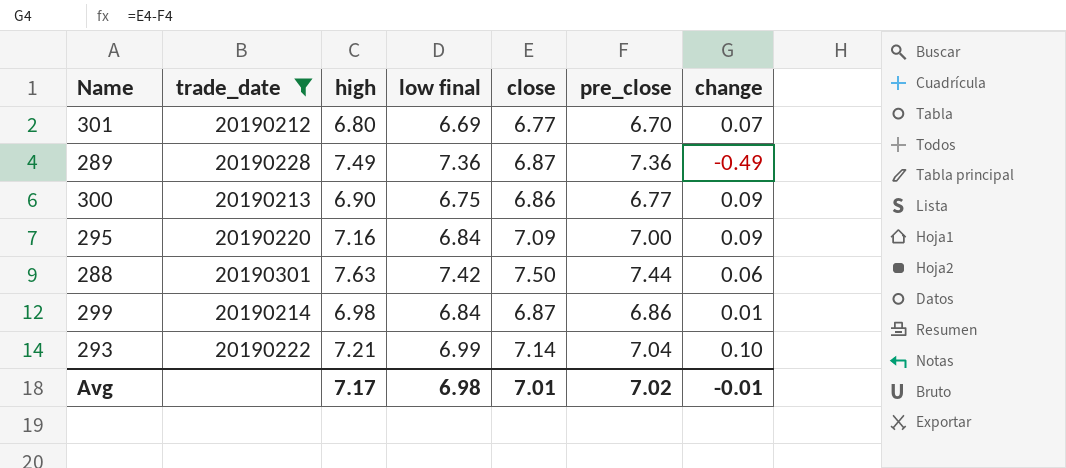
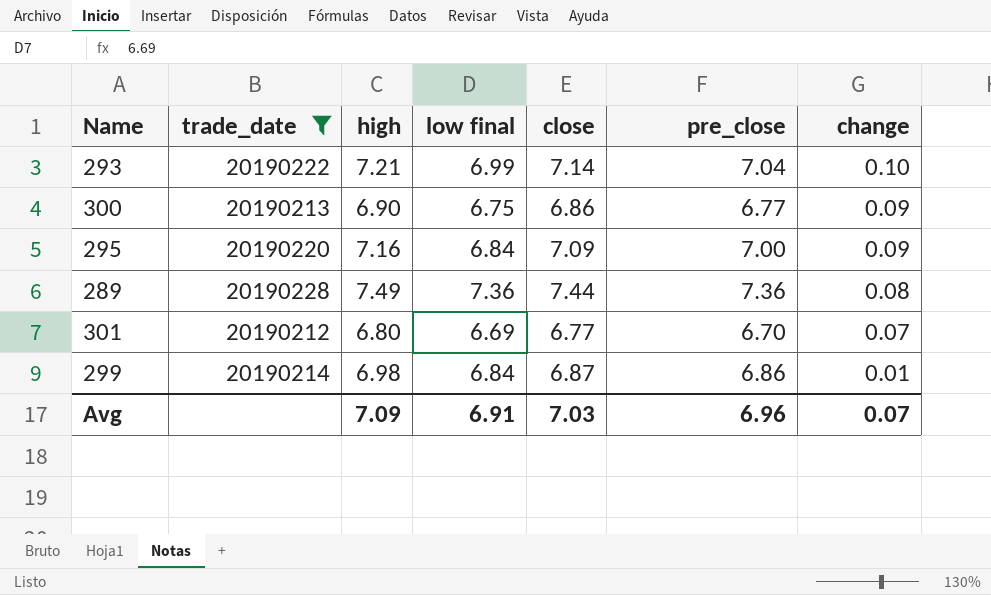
row order: none -> change descending
row 288: 20190301 | 7.63 | 7.42 | 7.50 | 7.44 | 0.06 -> none
289 | close: 6.87 -> 7.44
289 | change: -0.49 -> 0.08
Avg | high: 7.17 -> 7.09
Avg | low final: 6.98 -> 6.91
Avg | close: 7.01 -> 7.03
Avg | pre_close: 7.02 -> 6.96
Avg | change: -0.01 -> 0.07

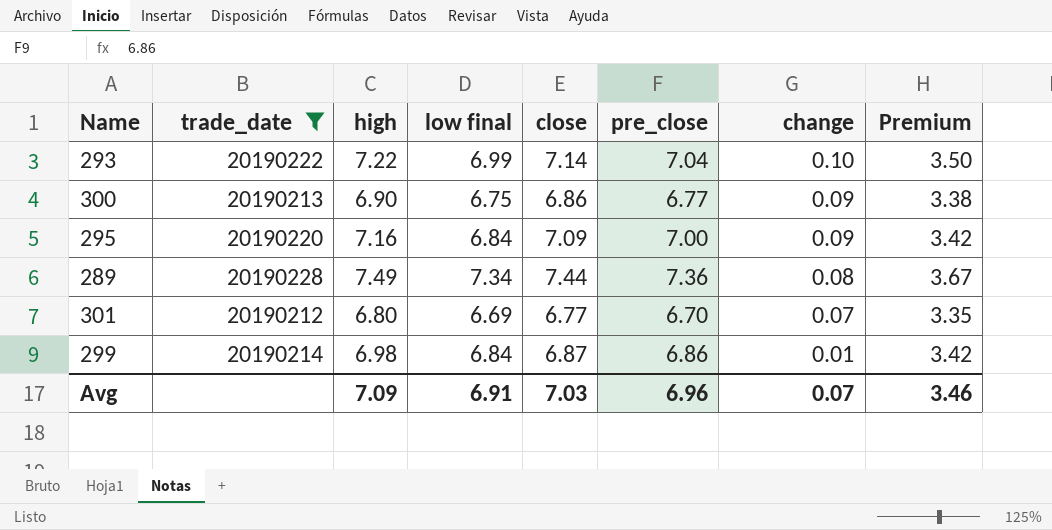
column Premium | formula: none -> [low final] * 0.5
293 | high: 7.21 -> 7.22
289 | low final: 7.36 -> 7.34

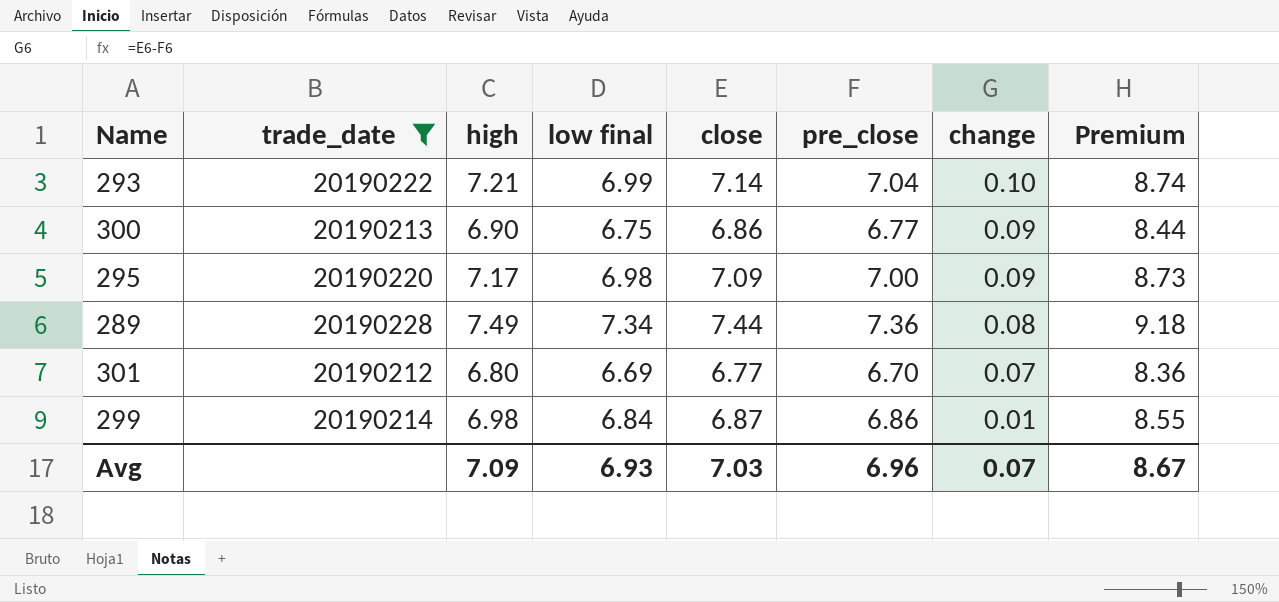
column Premium | formula: [low final] * 0.5 -> [low final] * 1.25
293 | high: 7.22 -> 7.21
295 | high: 7.16 -> 7.17
295 | low final: 6.84 -> 6.98
Avg | low final: 6.91 -> 6.93
Avg | Premium: 3.46 -> 8.67

